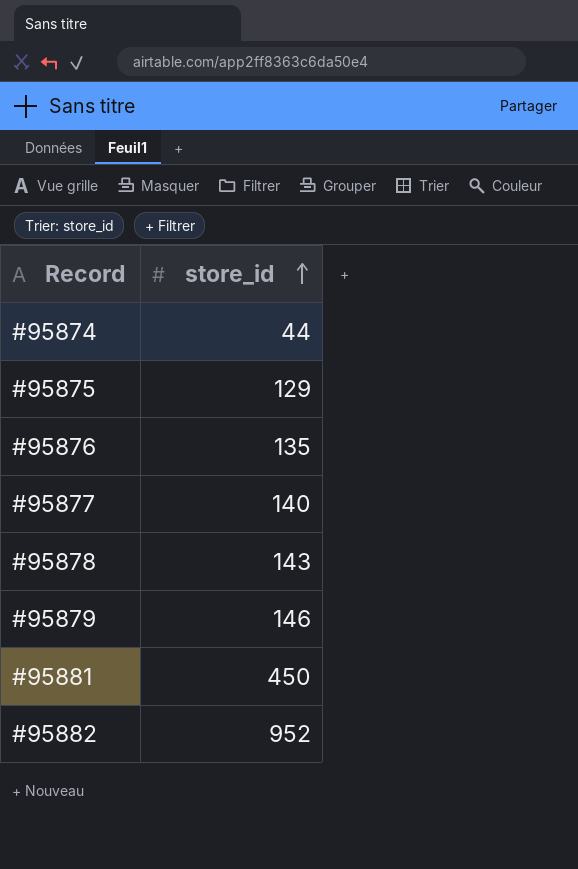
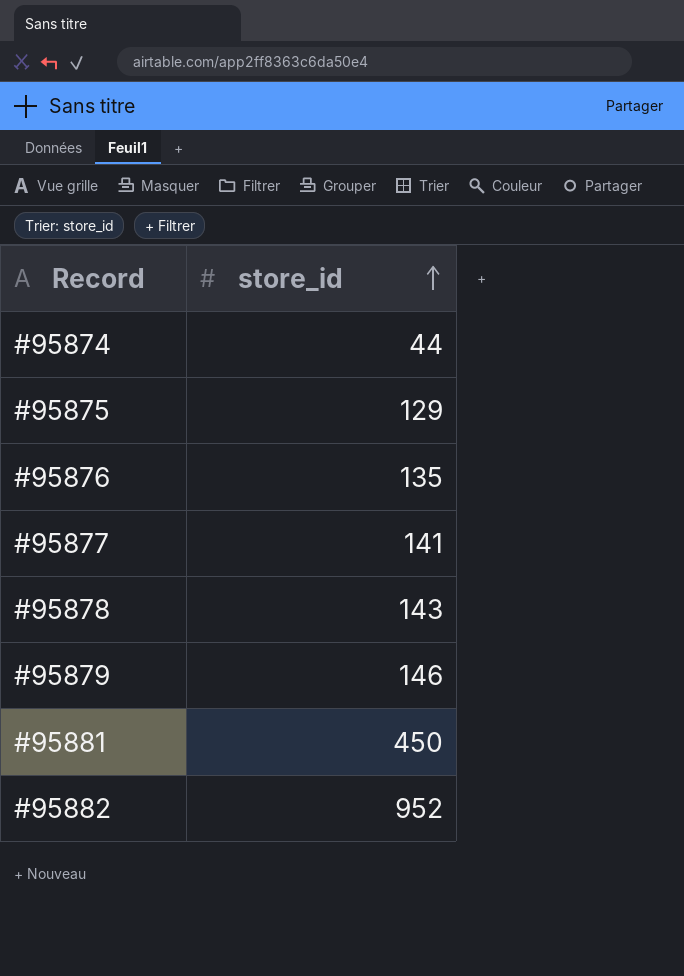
#95877 | store_id: 140 -> 141

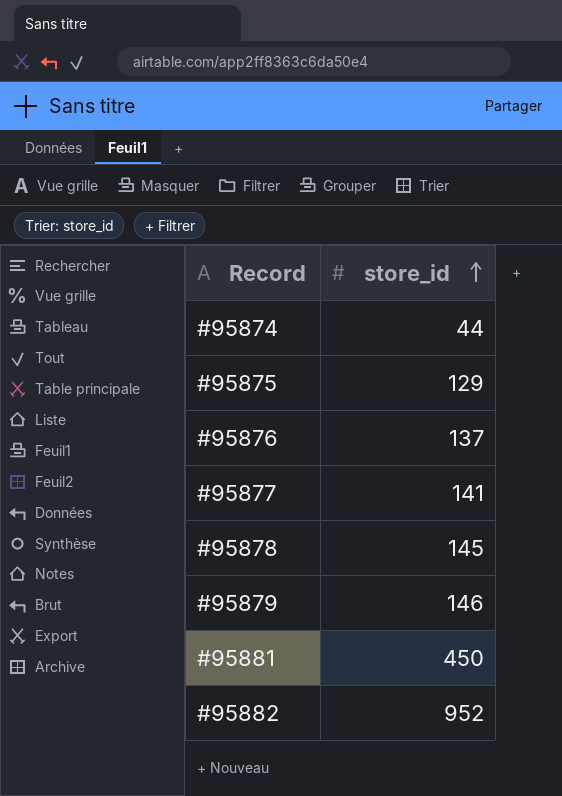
#95876 | store_id: 135 -> 137
#95878 | store_id: 143 -> 145

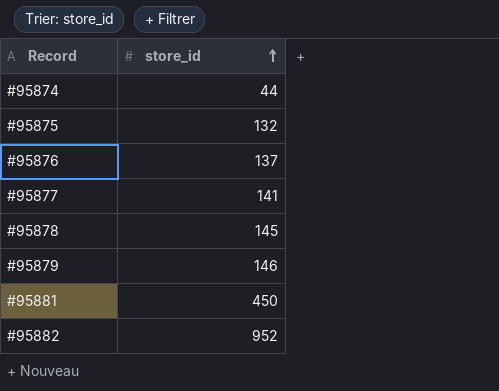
#95875 | store_id: 129 -> 132

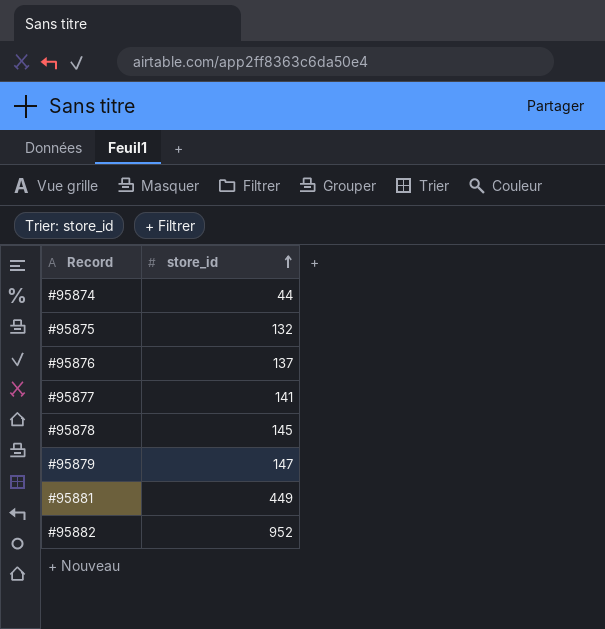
#95879 | store_id: 146 -> 147
#95881 | store_id: 450 -> 449

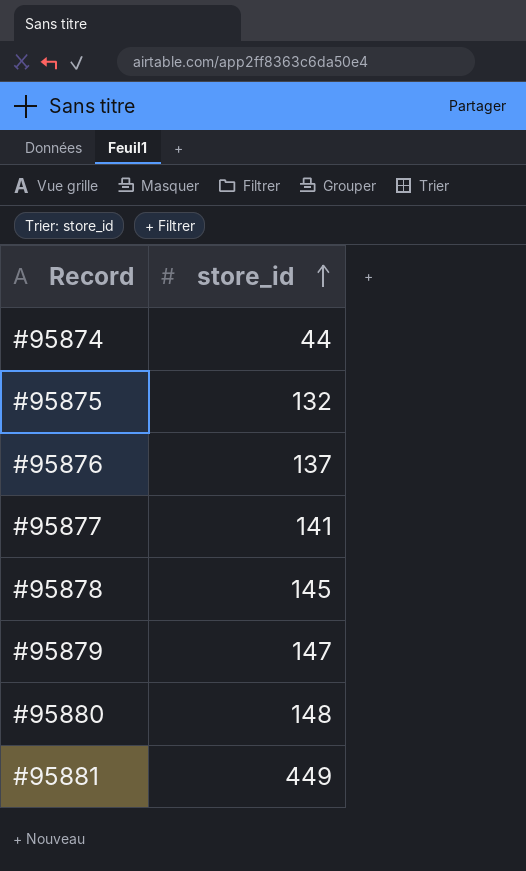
row #95882: 952 -> none
row #95880: none -> 148

